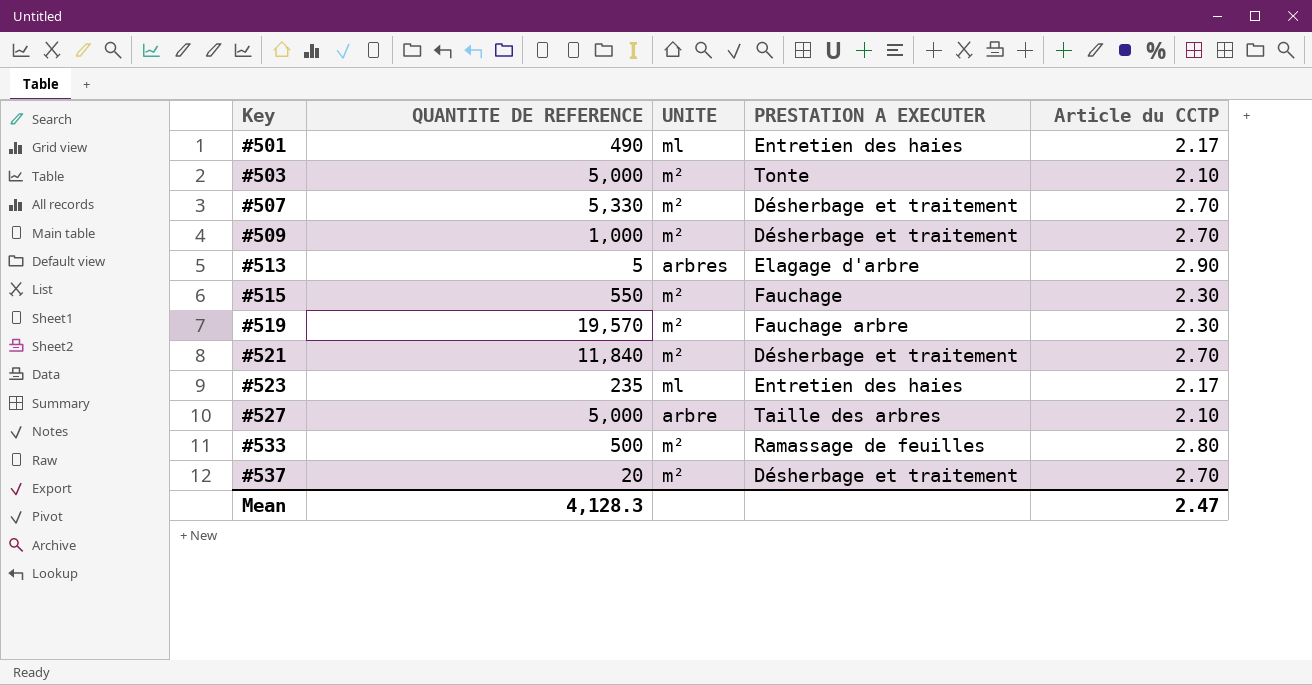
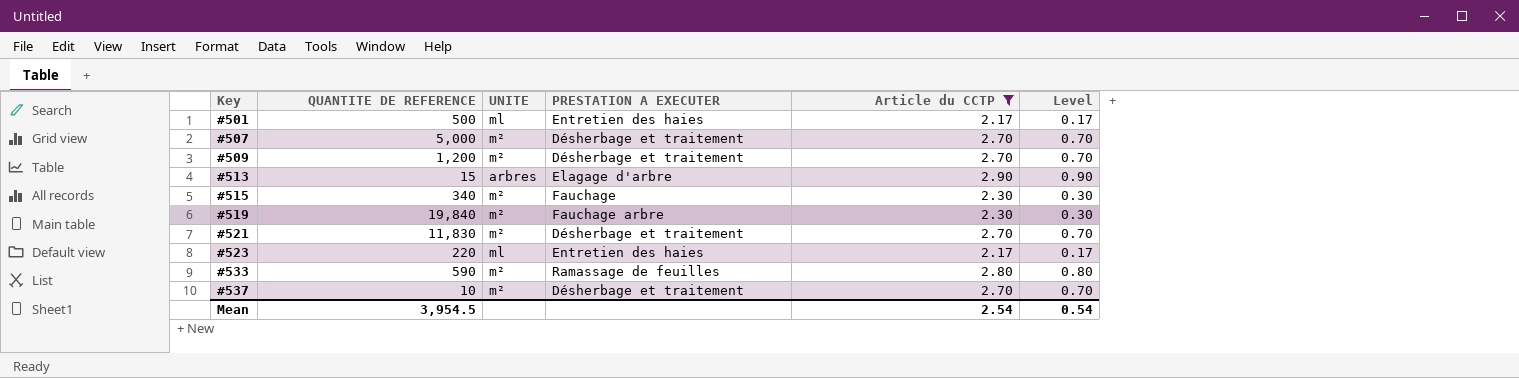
filter: none -> Article du CCTP != 2.10
column Level | formula: none -> [Article du CCTP] - 2
#501 | QUANTITE DE REFERENCE: 490 -> 500
#507 | QUANTITE DE REFERENCE: 5,330 -> 5,000
#509 | QUANTITE DE REFERENCE: 1,000 -> 1,200
#513 | QUANTITE DE REFERENCE: 5 -> 15
#515 | QUANTITE DE REFERENCE: 550 -> 340
#519 | QUANTITE DE REFERENCE: 19,570 -> 19,840
#521 | QUANTITE DE REFERENCE: 11,840 -> 11,830
#523 | QUANTITE DE REFERENCE: 235 -> 220
#533 | QUANTITE DE REFERENCE: 500 -> 590
#537 | QUANTITE DE REFERENCE: 20 -> 10
Mean | QUANTITE DE REFERENCE: 4,128.3 -> 3,954.5
Mean | Article du CCTP: 2.47 -> 2.54

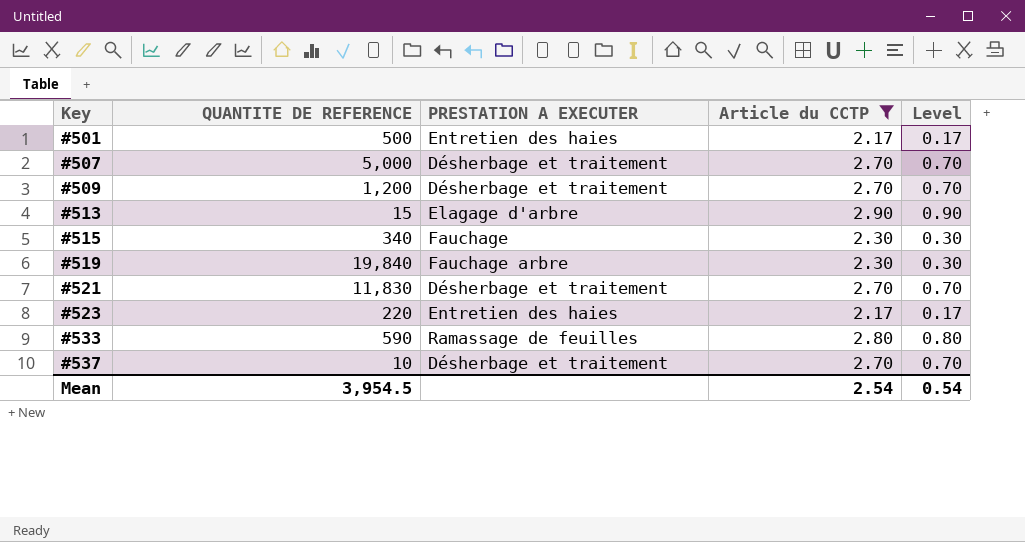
column UNITE | position: 3 -> none

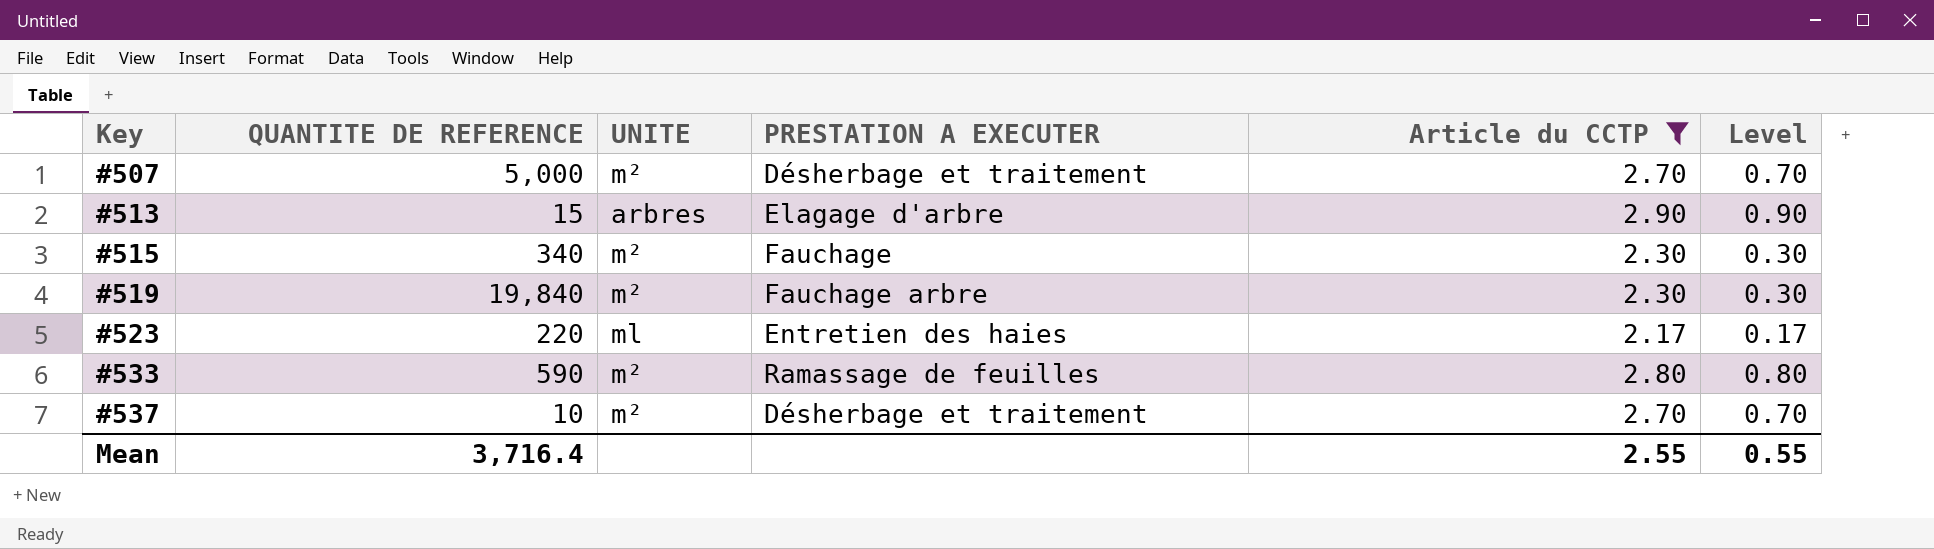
column UNITE | position: none -> 3
row #501: 500 | Entretien des haies | 2.17 | 0.17 -> none
row #509: 1,200 | Désherbage et traitement | 2.70 | 0.70 -> none
row #521: 11,830 | Désherbage et traitement | 2.70 | 0.70 -> none
Mean | QUANTITE DE REFERENCE: 3,954.5 -> 3,716.4
Mean | Article du CCTP: 2.54 -> 2.55
Mean | Level: 0.54 -> 0.55

